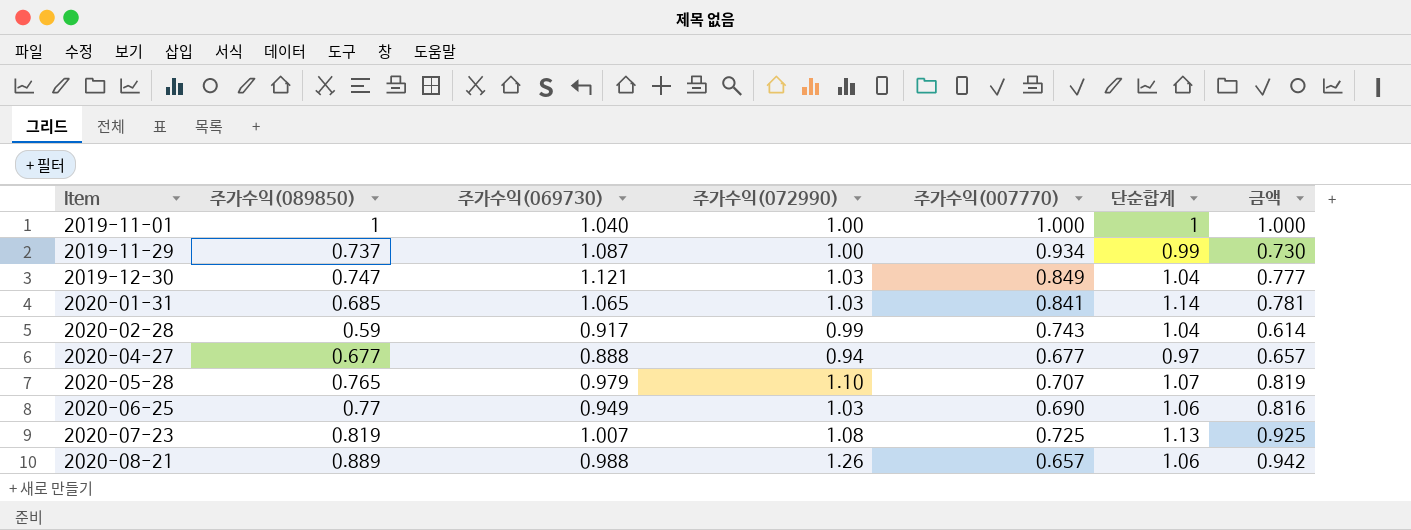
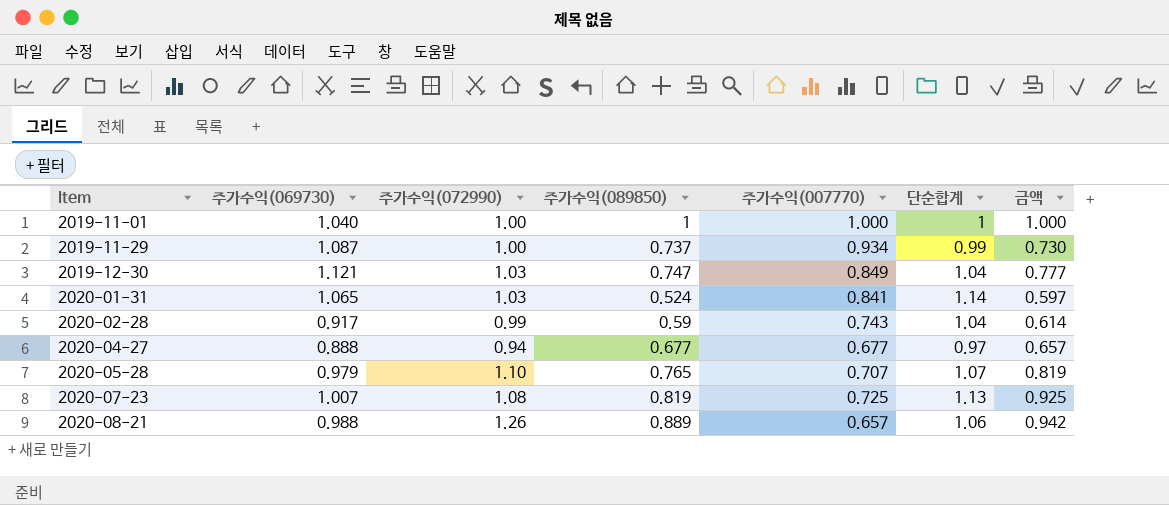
column 주가수익(089850) | position: 2 -> 4
row 2020-06-25: 0.77 | 0.949 | 1.03 | 0.690 | 1.06 | 0.816 -> none
2020-01-31 | 주가수익(089850): 0.685 -> 0.524
2020-01-31 | 금액: 0.781 -> 0.597

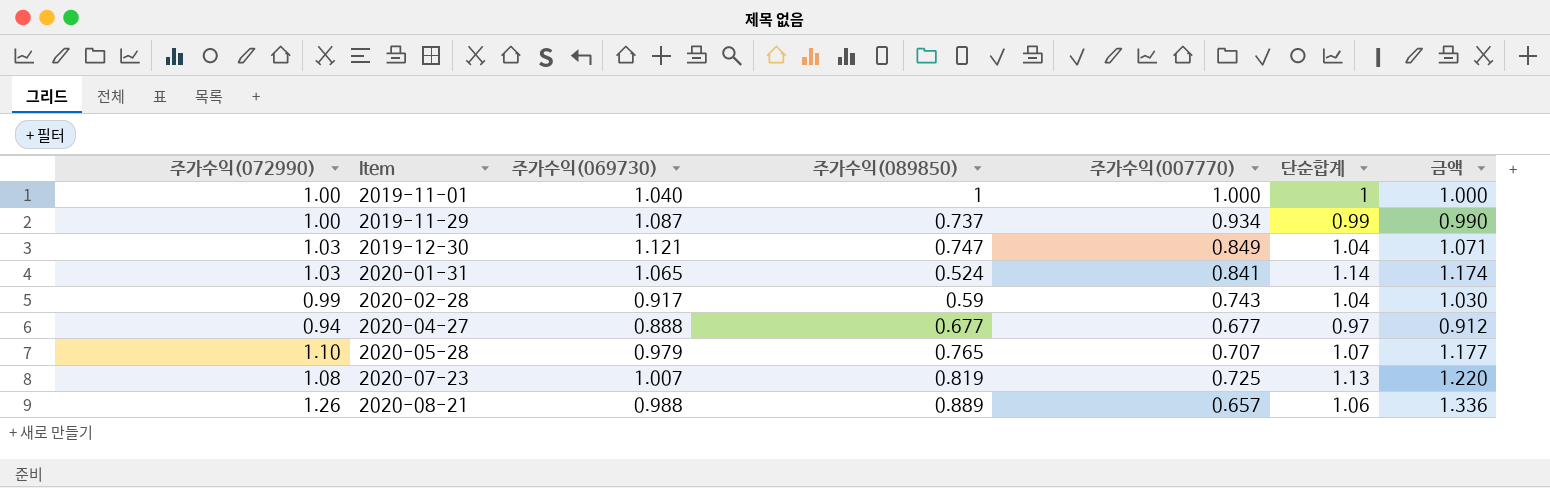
column 주가수익(072990) | position: 3 -> 1
column 금액 | formula: [주가수익(089850)] * [단순합계] -> [주가수익(072990)] * [단순합계]

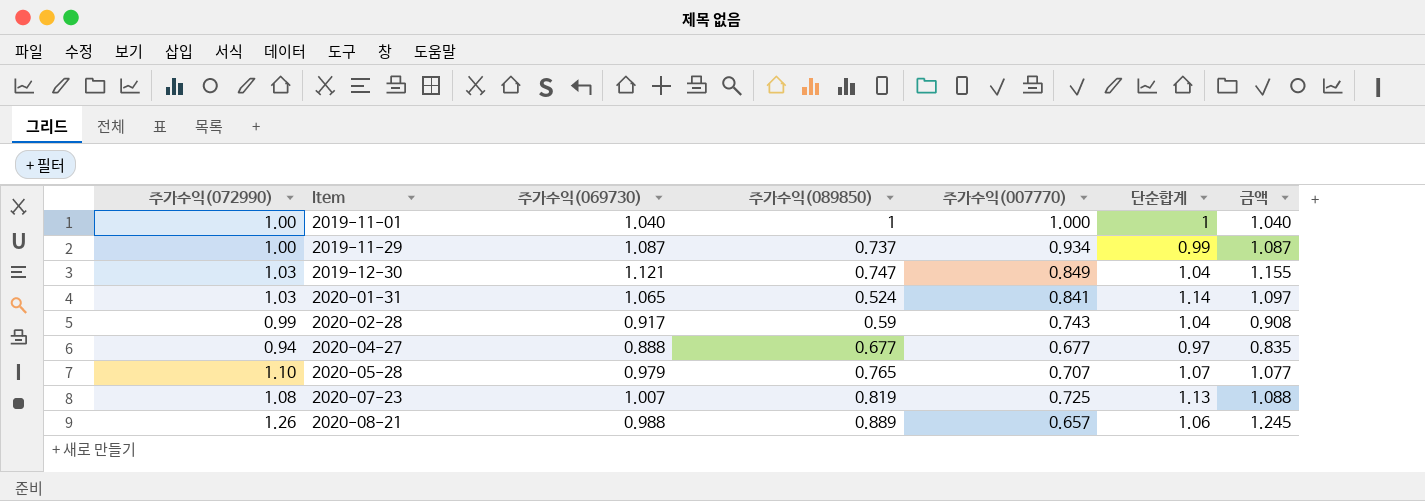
column 금액 | formula: [주가수익(072990)] * [단순합계] -> [주가수익(072990)] * [주가수익(069730)]

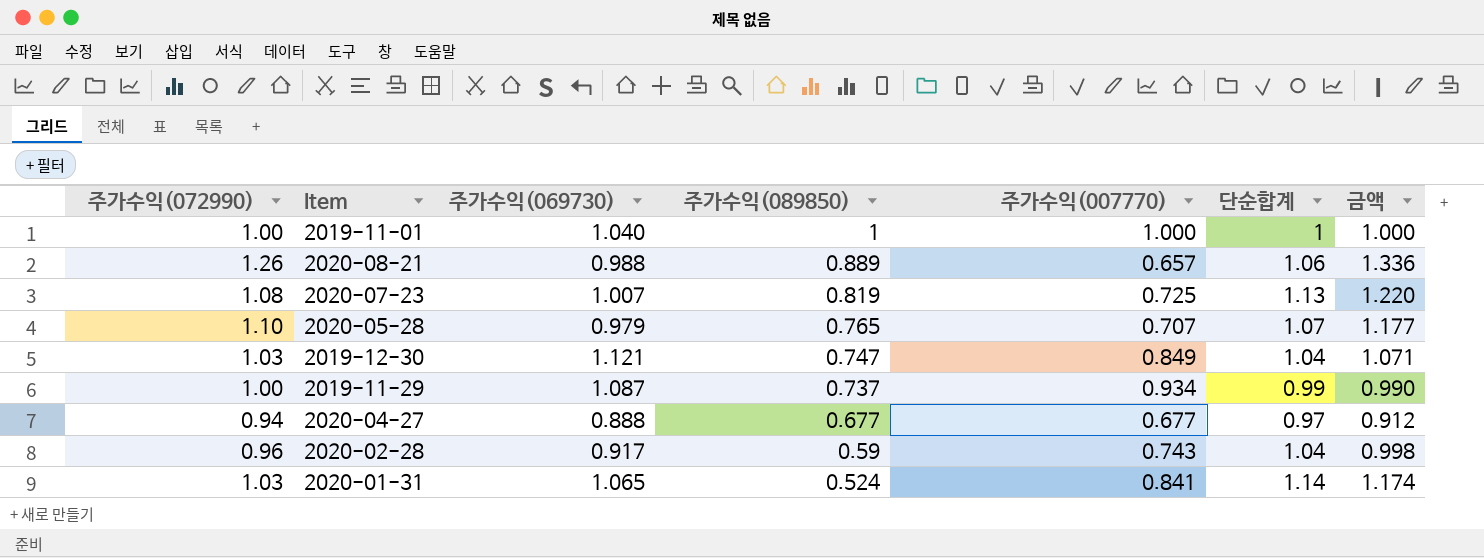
row order: Item ascending -> 주가수익(089850) descending
column 금액 | formula: [주가수익(072990)] * [주가수익(069730)] -> [주가수익(072990)] * [단순합계]
2020-02-28 | 주가수익(072990): 0.99 -> 0.96

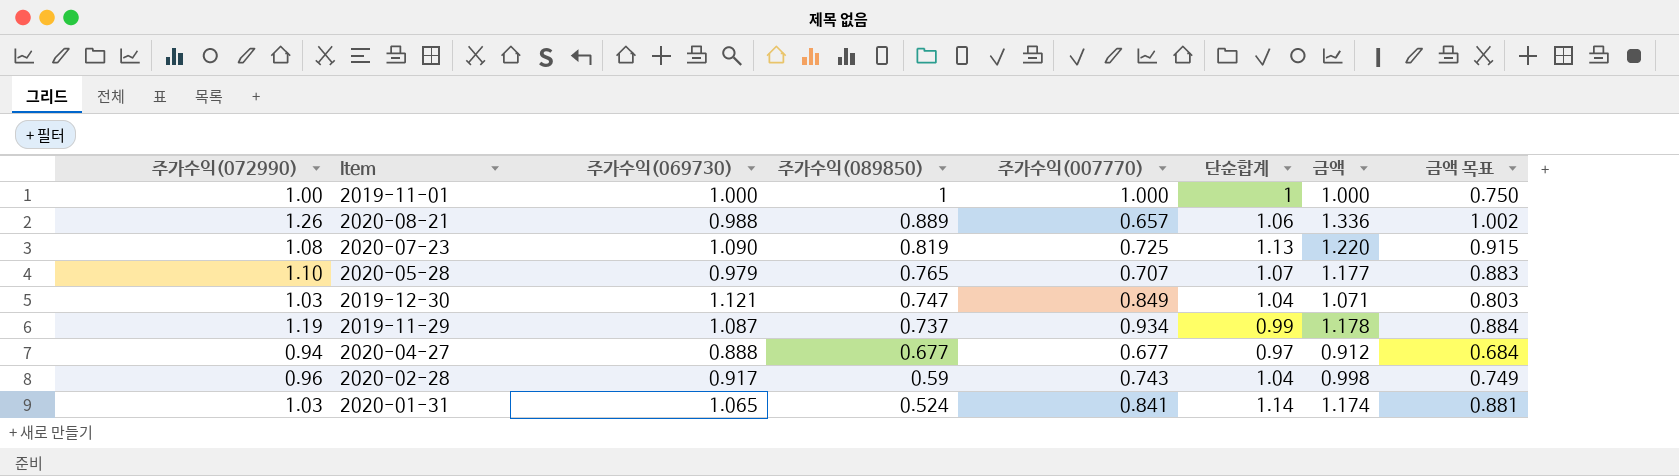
column 금액 목표 | formula: none -> [금액] * 0.75
2019-11-01 | 주가수익(069730): 1.040 -> 1.000
2020-07-23 | 주가수익(069730): 1.007 -> 1.090
2019-11-29 | 주가수익(072990): 1.00 -> 1.19
2019-11-29 | 금액: 0.990 -> 1.178

